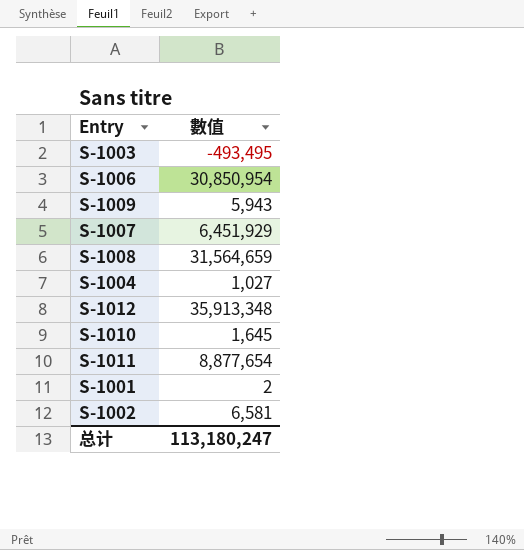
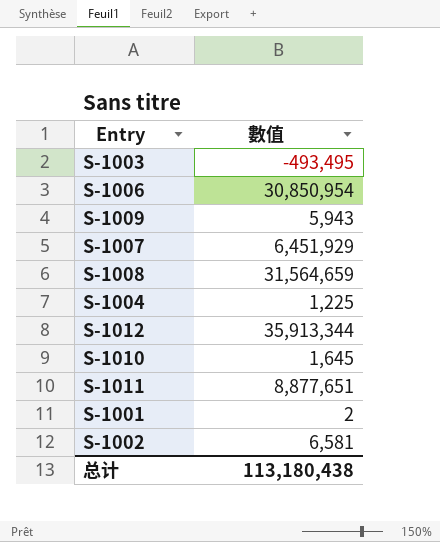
S-1004 | 數值: 1,027 -> 1,225
S-1012 | 數值: 35,913,348 -> 35,913,344
S-1011 | 數值: 8,877,654 -> 8,877,651
总计 | 數值: 113,180,247 -> 113,180,438

